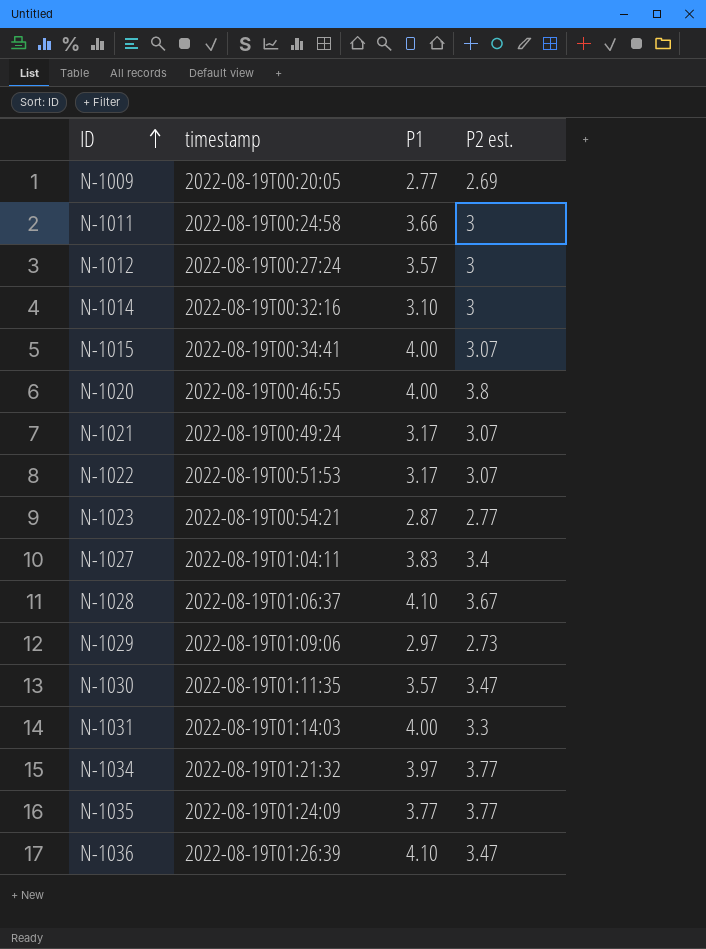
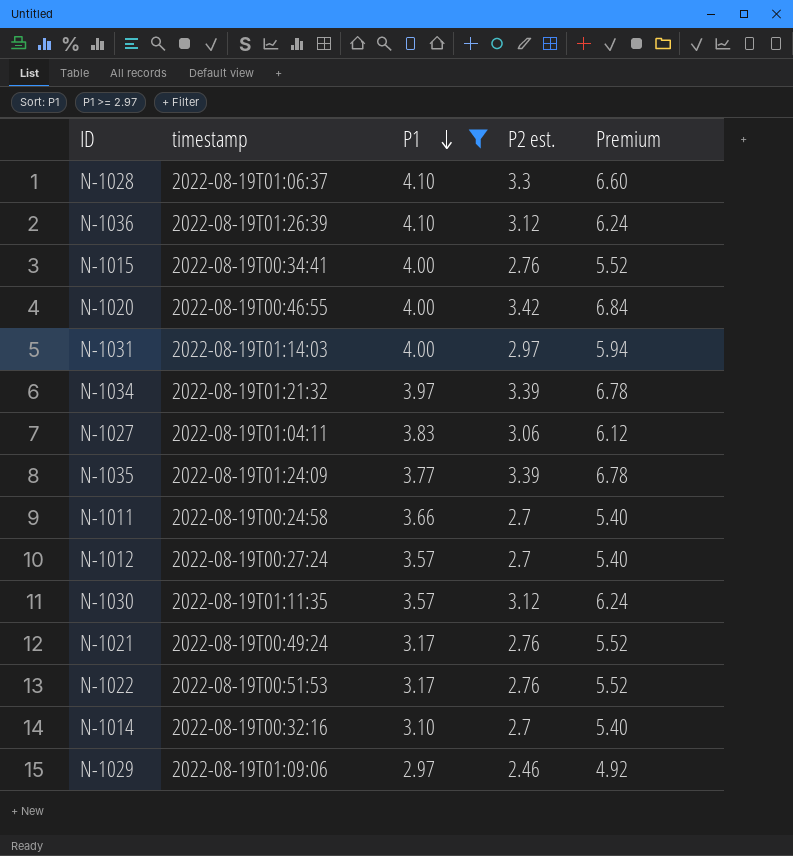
filter: none -> P1 >= 2.97
row order: ID ascending -> P1 descending
column Premium | formula: none -> [P2 est.] * 2
N-1028 | P2 est.: 3.67 -> 3.3
N-1036 | P2 est.: 3.47 -> 3.12
N-1015 | P2 est.: 3.07 -> 2.76
N-1020 | P2 est.: 3.8 -> 3.42
N-1031 | P2 est.: 3.3 -> 2.97
N-1034 | P2 est.: 3.77 -> 3.39
N-1027 | P2 est.: 3.4 -> 3.06
N-1035 | P2 est.: 3.77 -> 3.39
N-1011 | P2 est.: 3 -> 2.7
N-1012 | P2 est.: 3 -> 2.7
N-1030 | P2 est.: 3.47 -> 3.12
N-1021 | P2 est.: 3.07 -> 2.76
N-1022 | P2 est.: 3.07 -> 2.76
N-1014 | P2 est.: 3 -> 2.7
N-1029 | P2 est.: 2.73 -> 2.46

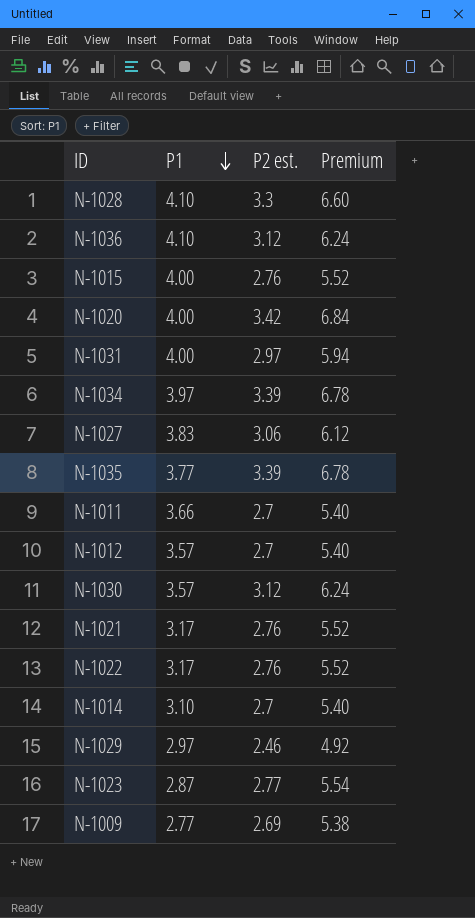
filter: P1 >= 2.97 -> none
column timestamp | position: 2 -> none

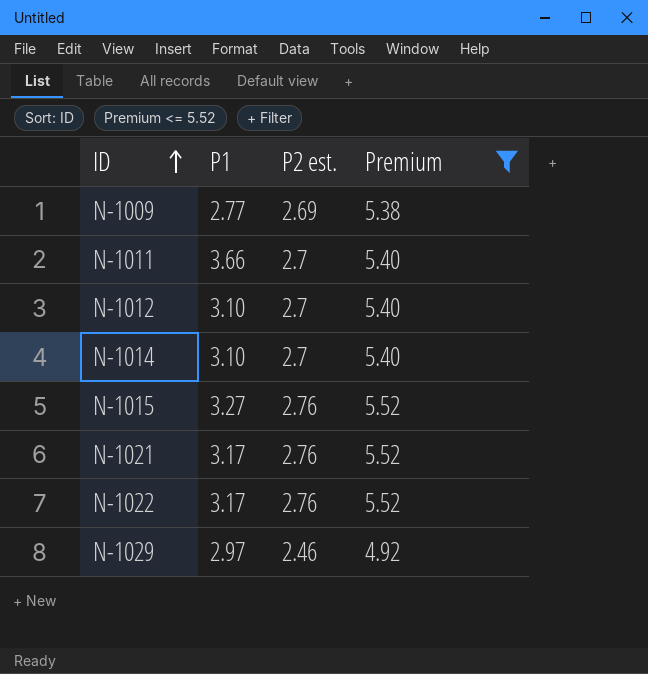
filter: none -> Premium <= 5.52
row order: P1 descending -> ID ascending
N-1012 | P1: 3.57 -> 3.10
N-1015 | P1: 4.00 -> 3.27

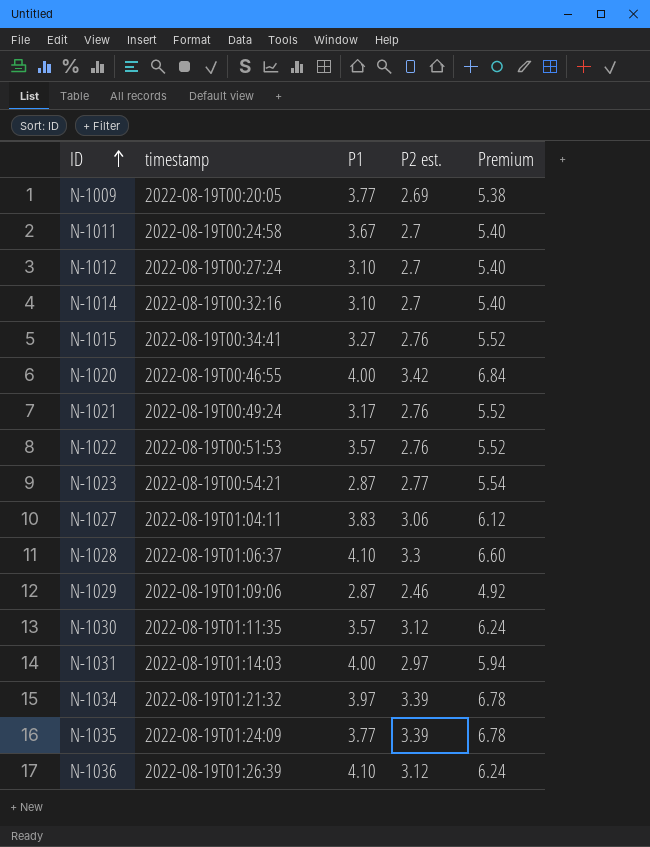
filter: Premium <= 5.52 -> none
column timestamp | position: none -> 2
N-1009 | P1: 2.77 -> 3.77
N-1011 | P1: 3.66 -> 3.67
N-1022 | P1: 3.17 -> 3.57
N-1029 | P1: 2.97 -> 2.87

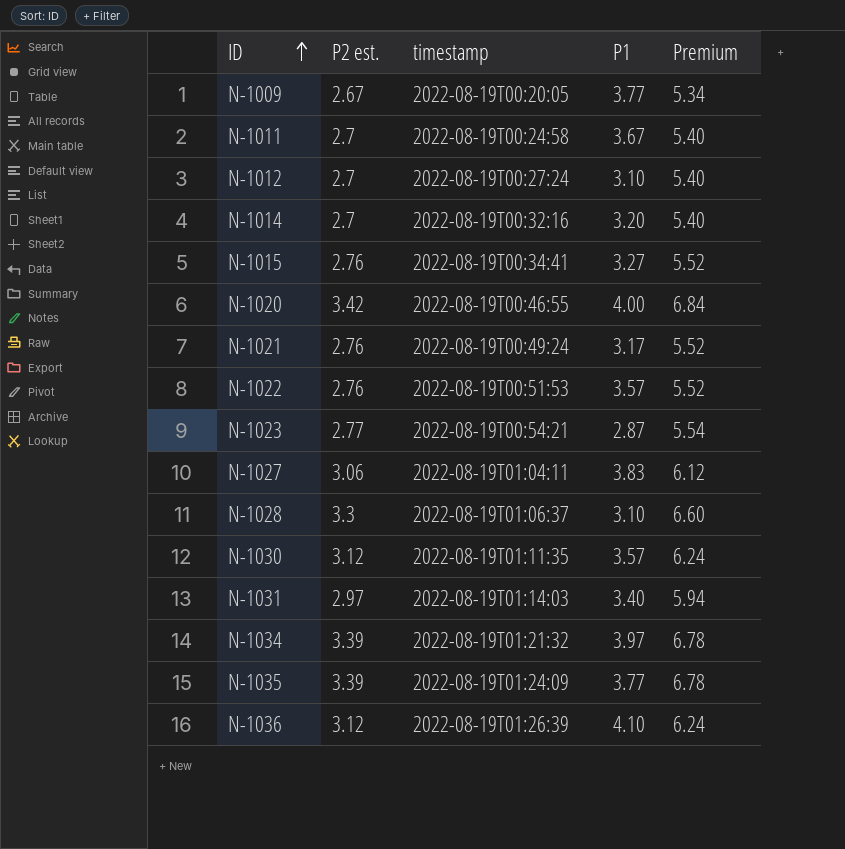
column P2 est. | position: 4 -> 2
row N-1029: 2022-08-19T01:09:06 | 2.87 | 2.46 | 4.92 -> none
N-1009 | P2 est.: 2.69 -> 2.67
N-1009 | Premium: 5.38 -> 5.34
N-1014 | P1: 3.10 -> 3.20
N-1028 | P1: 4.10 -> 3.10
N-1031 | P1: 4.00 -> 3.40

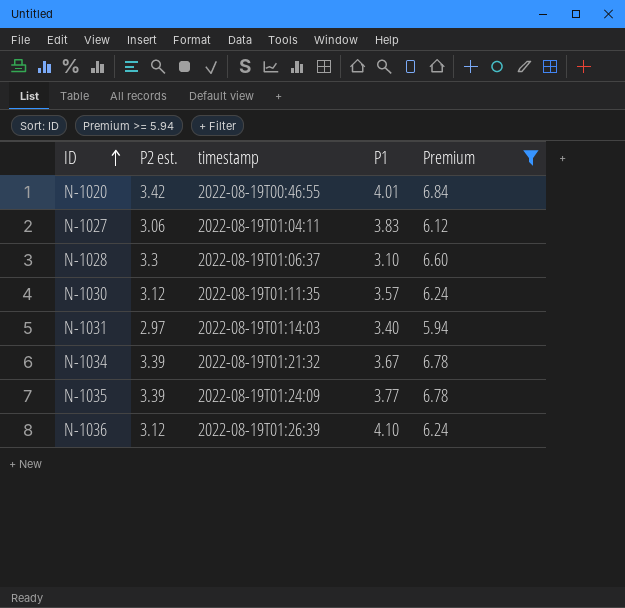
filter: none -> Premium >= 5.94
N-1020 | P1: 4.00 -> 4.01
N-1034 | P1: 3.97 -> 3.67

